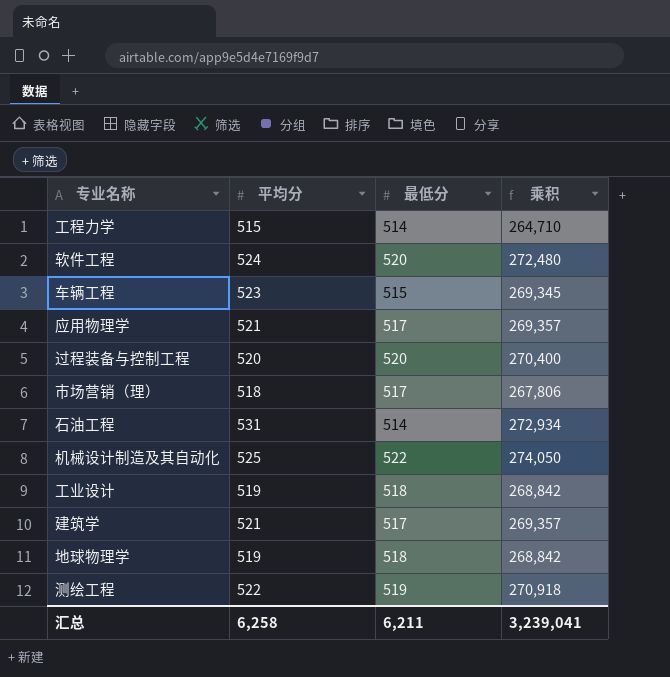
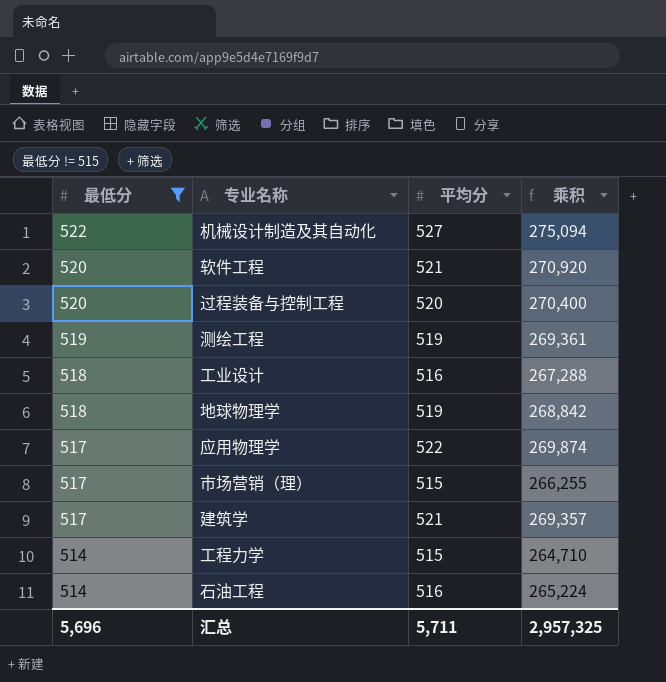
filter: none -> 最低分 != 515
row order: none -> 最低分 descending
column 最低分 | position: 3 -> 1
机械设计制造及其自动化 | 平均分: 525 -> 527
机械设计制造及其自动化 | 乘积: 274,050 -> 275,094
软件工程 | 平均分: 524 -> 521
软件工程 | 乘积: 272,480 -> 270,920
测绘工程 | 平均分: 522 -> 519
测绘工程 | 乘积: 270,918 -> 269,361
工业设计 | 平均分: 519 -> 516
工业设计 | 乘积: 268,842 -> 267,288
应用物理学 | 平均分: 521 -> 522
应用物理学 | 乘积: 269,357 -> 269,874
市场营销（理） | 平均分: 518 -> 515
市场营销（理） | 乘积: 267,806 -> 266,255
石油工程 | 平均分: 531 -> 516
石油工程 | 乘积: 272,934 -> 265,224
汇总 | 最低分: 6,211 -> 5,696
汇总 | 平均分: 6,258 -> 5,711
汇总 | 乘积: 3,239,041 -> 2,957,325

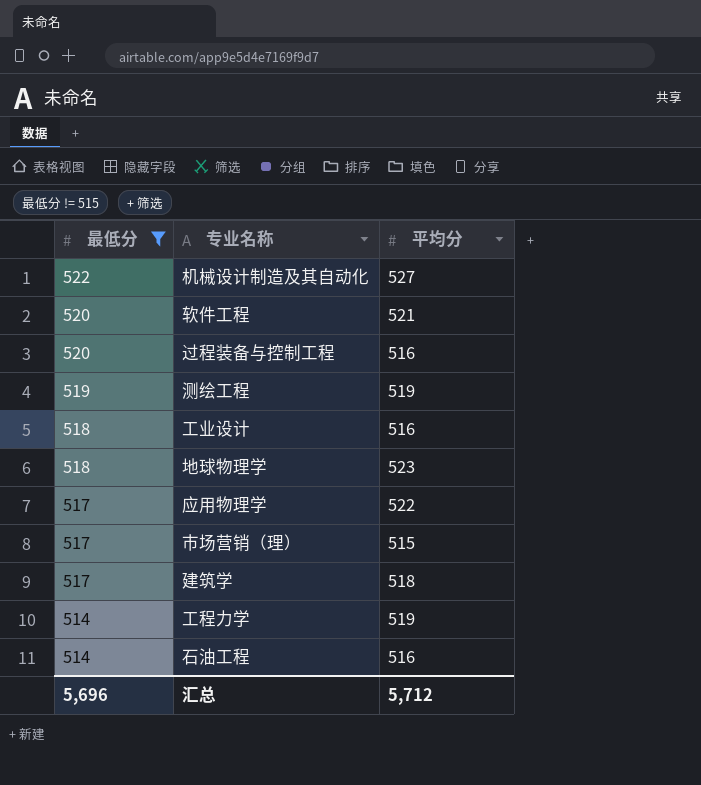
column 乘积 | formula: [最低分] * [平均分] -> none
过程装备与控制工程 | 平均分: 520 -> 516
地球物理学 | 平均分: 519 -> 523
建筑学 | 平均分: 521 -> 518
工程力学 | 平均分: 515 -> 519
汇总 | 平均分: 5,711 -> 5,712

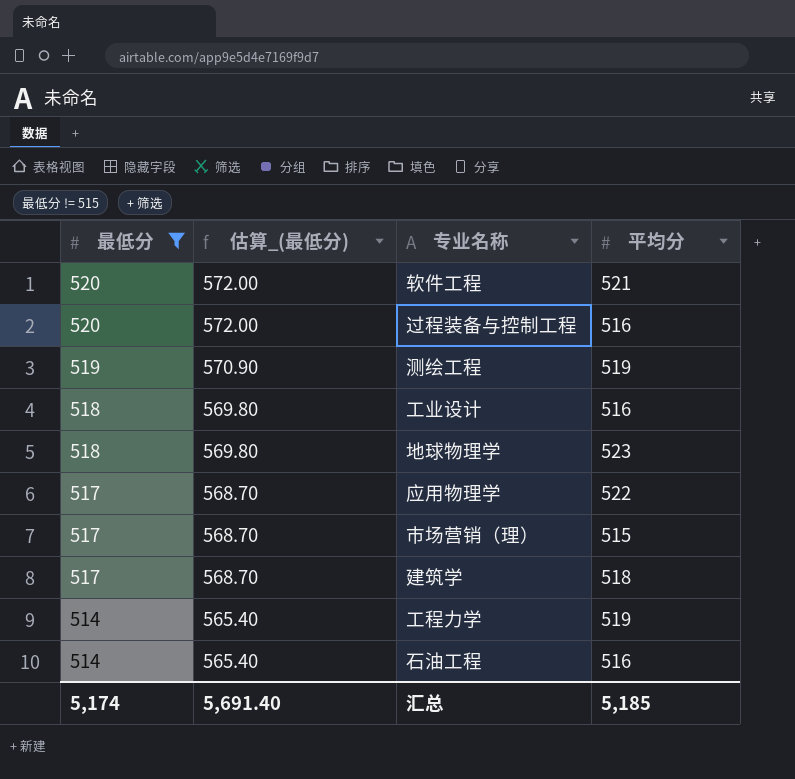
column 估算_(最低分) | formula: none -> [最低分] * 1.1
row 机械设计制造及其自动化: 522 | 527 -> none
汇总 | 最低分: 5,696 -> 5,174
汇总 | 平均分: 5,712 -> 5,185

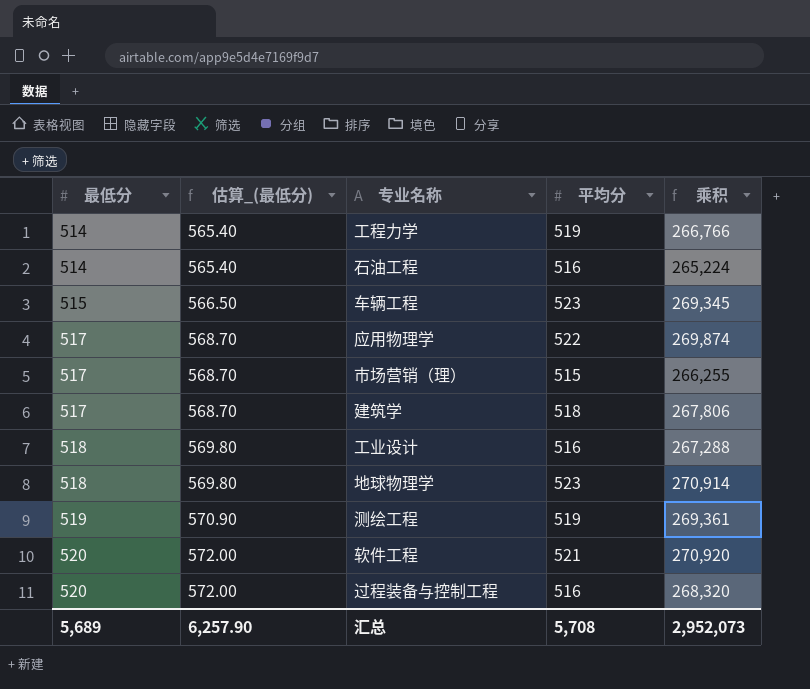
filter: 最低分 != 515 -> none
row order: 最低分 descending -> 最低分 ascending
column 乘积 | formula: none -> [最低分] * [平均分]
汇总 | 最低分: 5,174 -> 5,689
汇总 | 估算_(最低分): 5,691.40 -> 6,257.90
汇总 | 平均分: 5,185 -> 5,708

